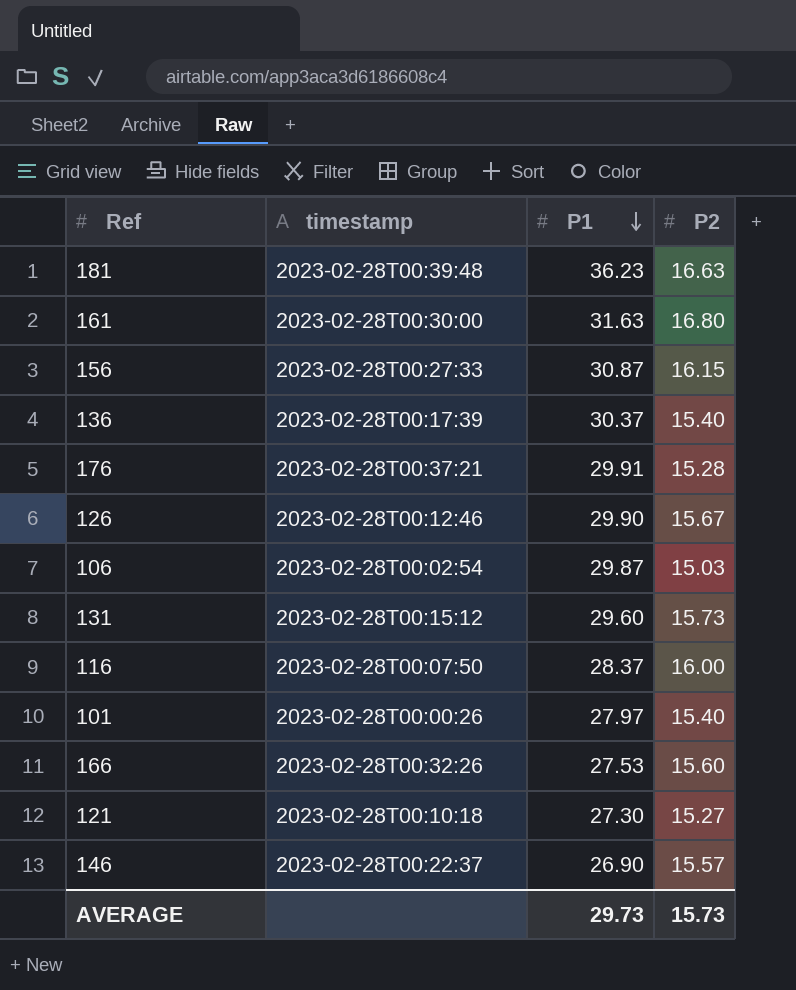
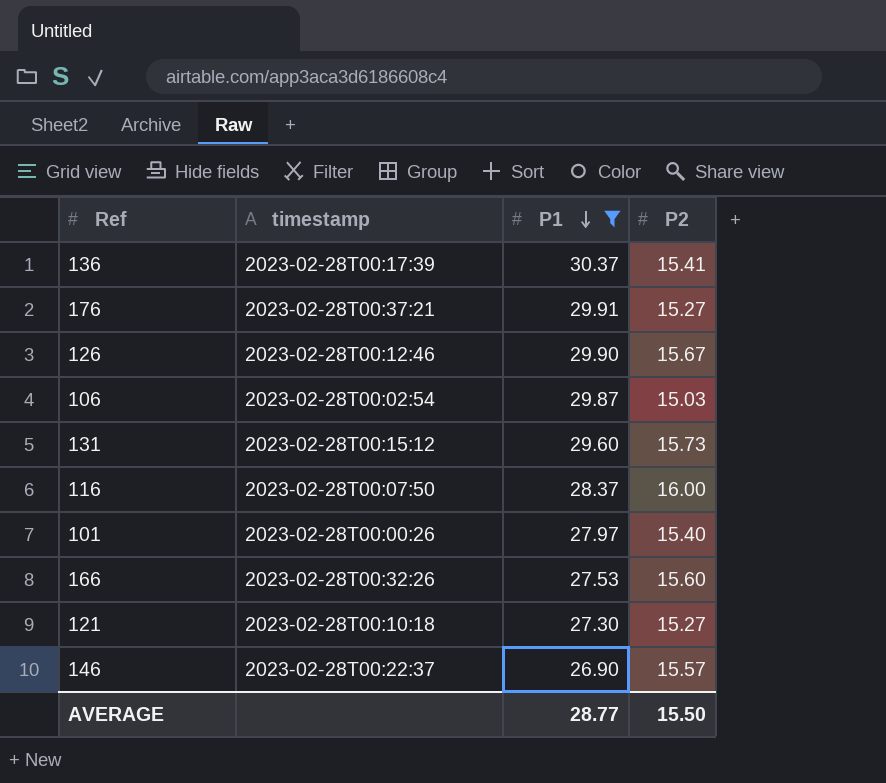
filter: none -> P1 <= 30.37
136 | P2: 15.40 -> 15.41
176 | P2: 15.28 -> 15.27
AVERAGE | P1: 29.73 -> 28.77
AVERAGE | P2: 15.73 -> 15.50

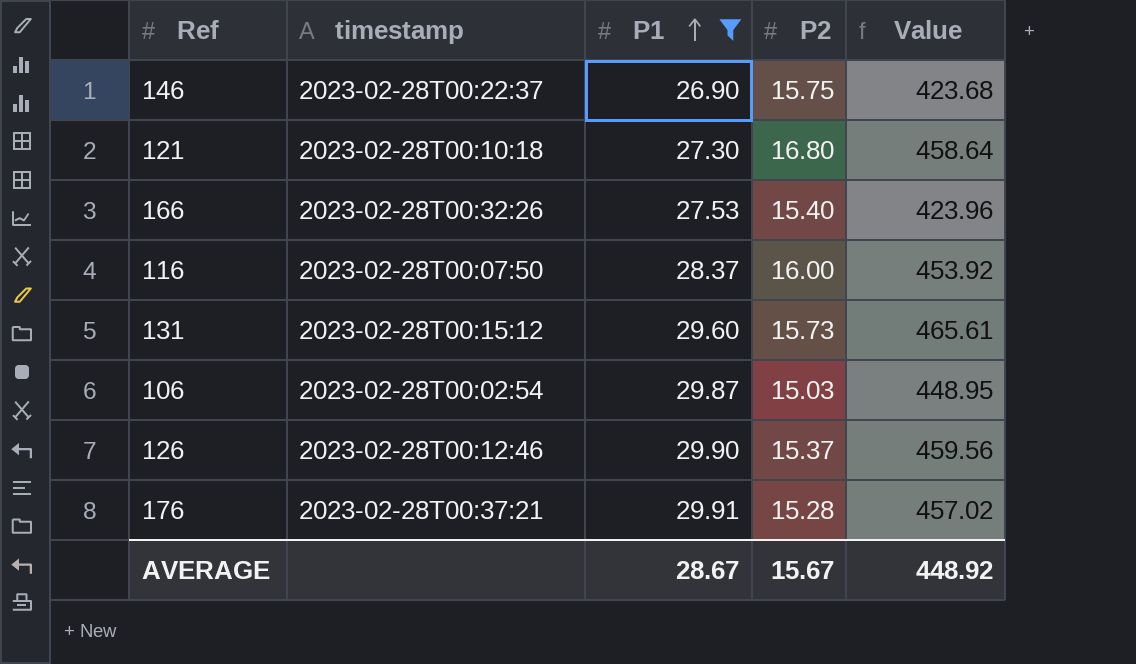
row order: P1 descending -> P1 ascending
column Value | formula: none -> [P1] * [P2]
row 136: 2023-02-28T00:17:39 | 30.37 | 15.41 -> none
row 101: 2023-02-28T00:00:26 | 27.97 | 15.40 -> none
146 | P2: 15.57 -> 15.75
121 | P2: 15.27 -> 16.80
166 | P2: 15.60 -> 15.40
126 | P2: 15.67 -> 15.37
176 | P2: 15.27 -> 15.28
AVERAGE | P1: 28.77 -> 28.67
AVERAGE | P2: 15.50 -> 15.67

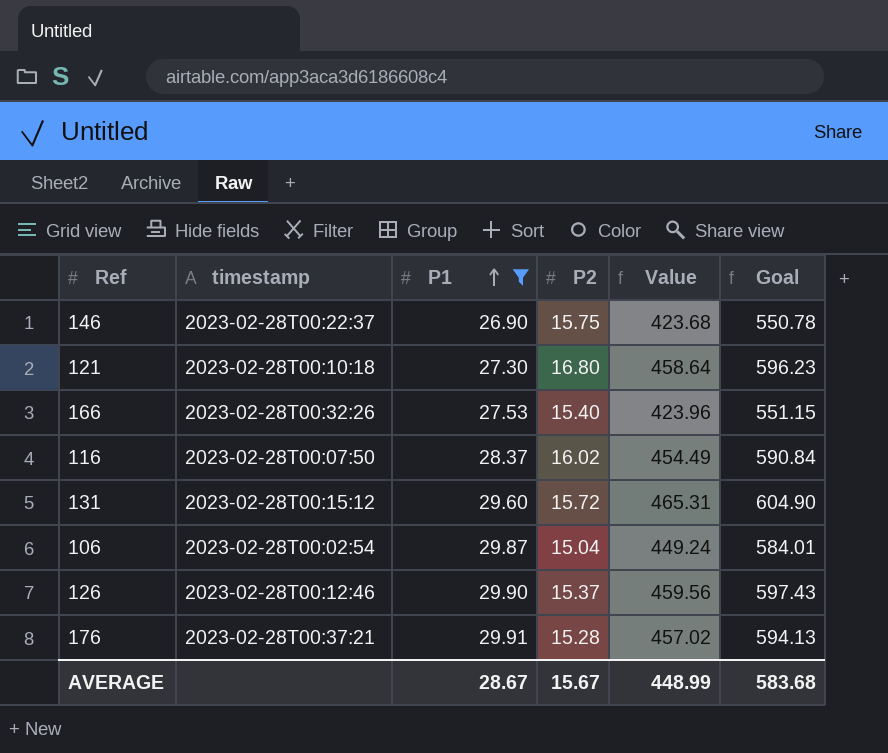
column Goal | formula: none -> [Value] * 1.3
116 | P2: 16.00 -> 16.02
116 | Value: 453.92 -> 454.49
131 | P2: 15.73 -> 15.72
131 | Value: 465.61 -> 465.31
106 | P2: 15.03 -> 15.04
106 | Value: 448.95 -> 449.24
AVERAGE | Value: 448.92 -> 448.99

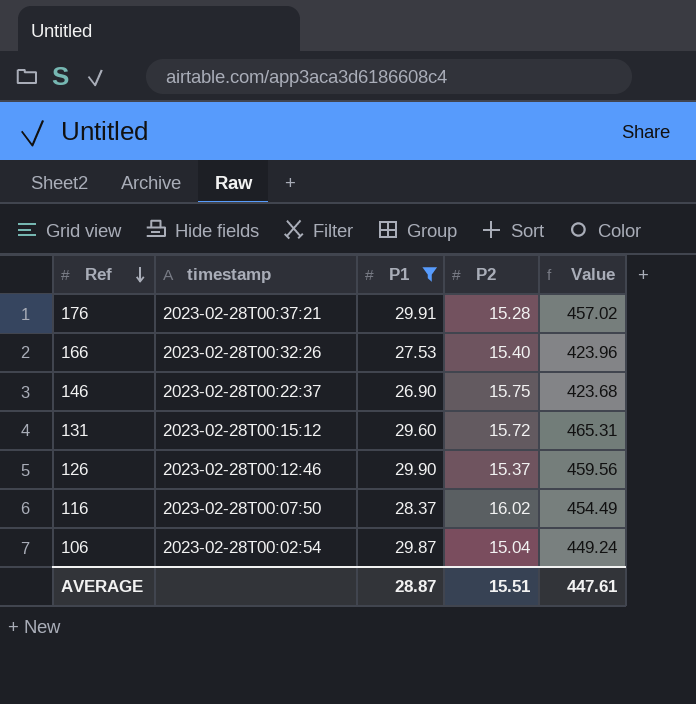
row order: P1 ascending -> Ref descending
column Goal | formula: [Value] * 1.3 -> none
row 121: 2023-02-28T00:10:18 | 27.30 | 16.80 | 458.64 | 596.23 -> none
AVERAGE | P1: 28.67 -> 28.87
AVERAGE | P2: 15.67 -> 15.51
AVERAGE | Value: 448.99 -> 447.61

